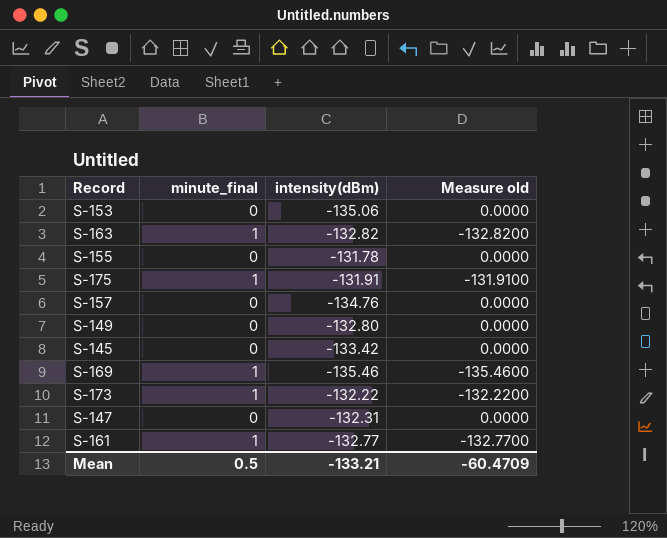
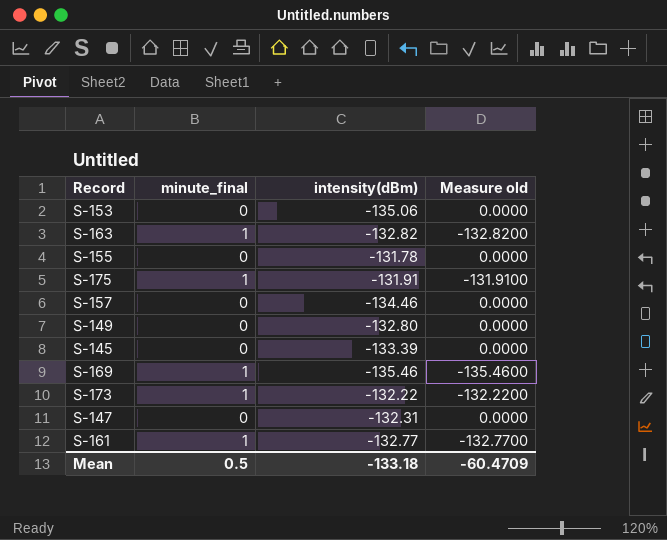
S-157 | intensity(dBm): -134.76 -> -134.46
S-145 | intensity(dBm): -133.42 -> -133.39
Mean | intensity(dBm): -133.21 -> -133.18

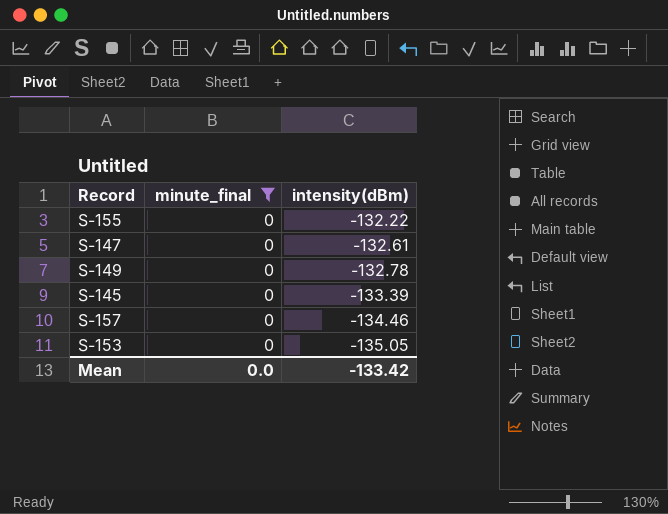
filter: none -> minute_final = 0
row order: none -> intensity(dBm) descending
column Measure old | formula: [minute_final] * [intensity(dBm)] -> none
S-155 | intensity(dBm): -131.78 -> -132.22
S-147 | intensity(dBm): -132.31 -> -132.61
S-149 | intensity(dBm): -132.80 -> -132.78
S-153 | intensity(dBm): -135.06 -> -135.05
Mean | minute_final: 0.5 -> 0.0
Mean | intensity(dBm): -133.18 -> -133.42

